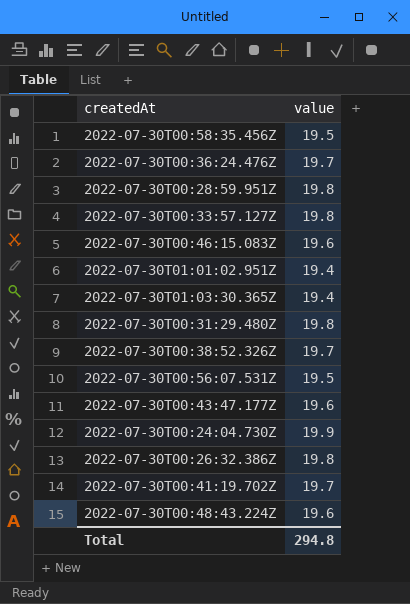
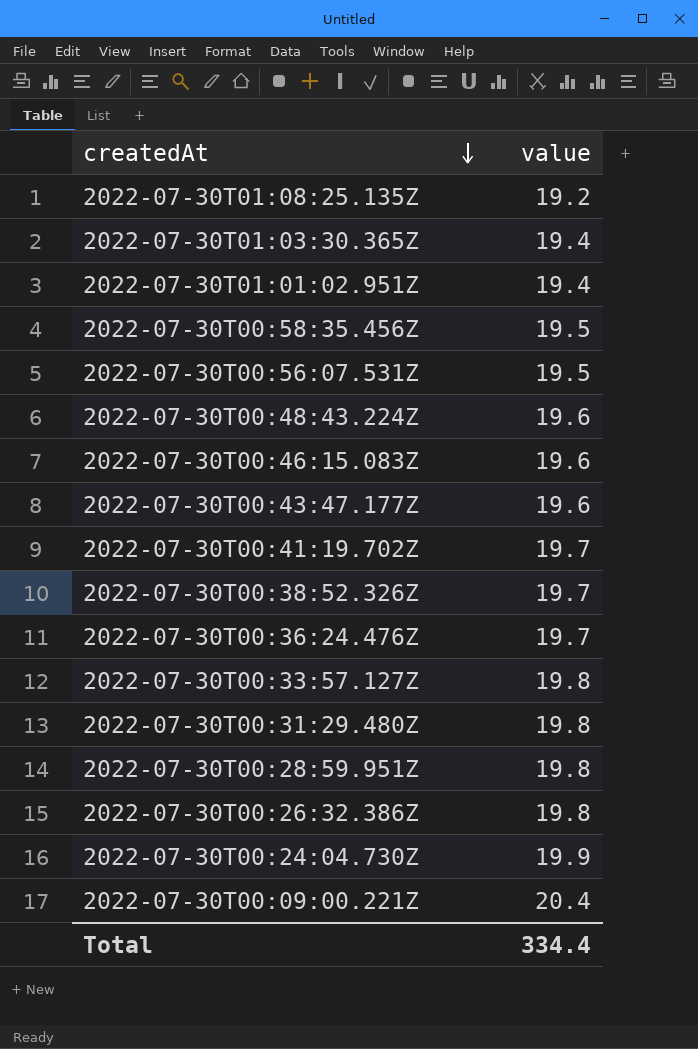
row order: none -> createdAt descending
row 2022-07-30T01:08:25.135Z: none -> 19.2
row 2022-07-30T00:09:00.221Z: none -> 20.4
Total | value: 294.8 -> 334.4

